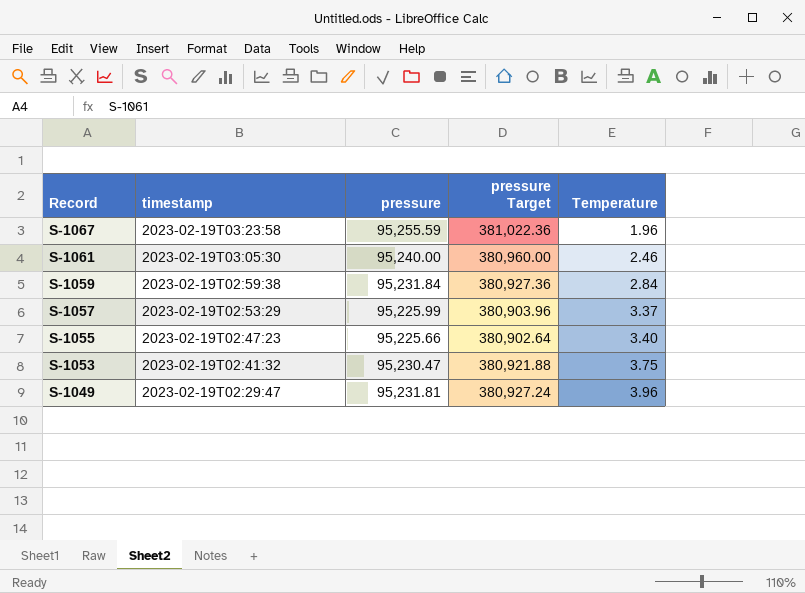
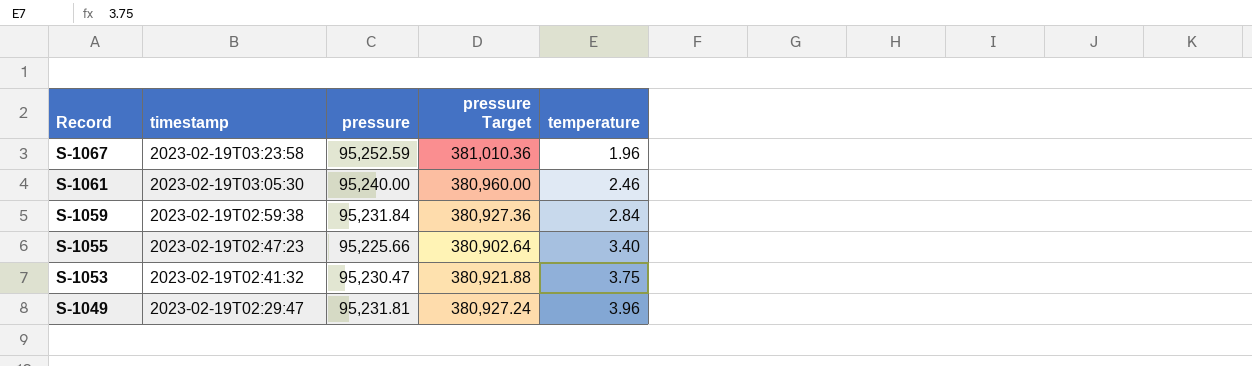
column name: Temperature -> temperature
row S-1057: 2023-02-19T02:53:29 | 95,225.99 | 380,903.96 | 3.37 -> none
S-1067 | pressure: 95,255.59 -> 95,252.59
S-1067 | pressure Target: 381,022.36 -> 381,010.36

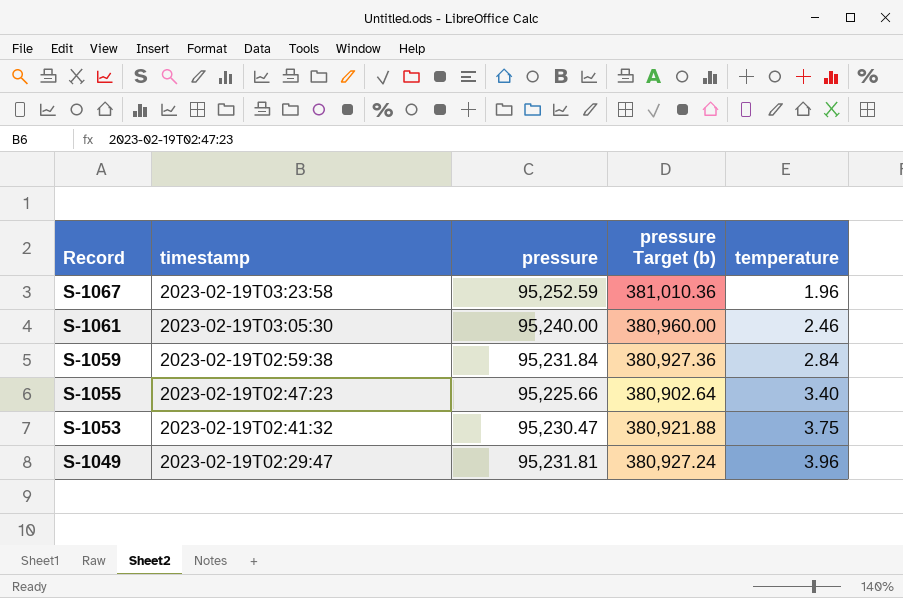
column name: pressure Target -> pressure Target (b)

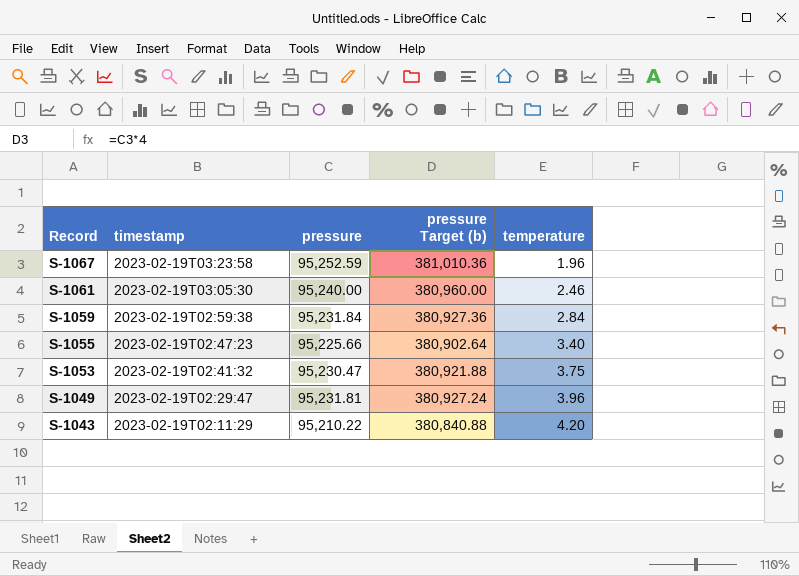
row S-1043: none -> 2023-02-19T02:11:29 | 95,210.22 | 380,840.88 | 4.20

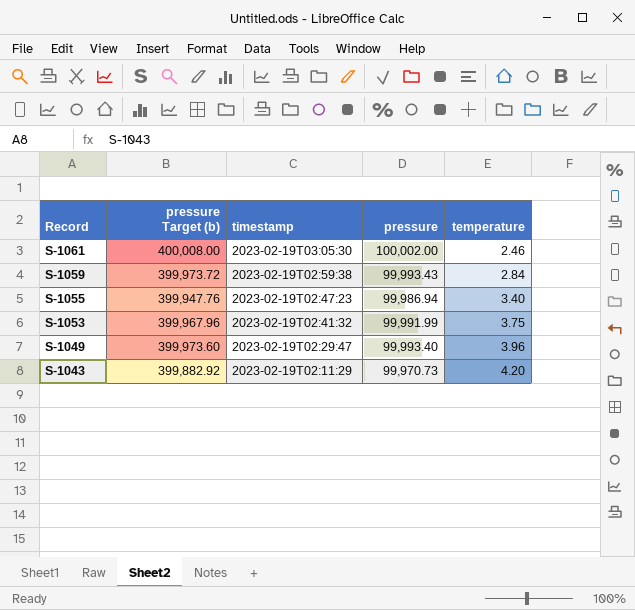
column pressure Target (b) | position: 4 -> 2
row S-1067: 2023-02-19T03:23:58 | 95,252.59 | 381,010.36 | 1.96 -> none
S-1061 | pressure Target (b): 380,960.00 -> 400,008.00
S-1061 | pressure: 95,240.00 -> 100,002.00
S-1059 | pressure Target (b): 380,927.36 -> 399,973.72
S-1059 | pressure: 95,231.84 -> 99,993.43
S-1055 | pressure Target (b): 380,902.64 -> 399,947.76
S-1055 | pressure: 95,225.66 -> 99,986.94
S-1053 | pressure Target (b): 380,921.88 -> 399,967.96
S-1053 | pressure: 95,230.47 -> 99,991.99
S-1049 | pressure Target (b): 380,927.24 -> 399,973.60
S-1049 | pressure: 95,231.81 -> 99,993.40
S-1043 | pressure Target (b): 380,840.88 -> 399,882.92
S-1043 | pressure: 95,210.22 -> 99,970.73

